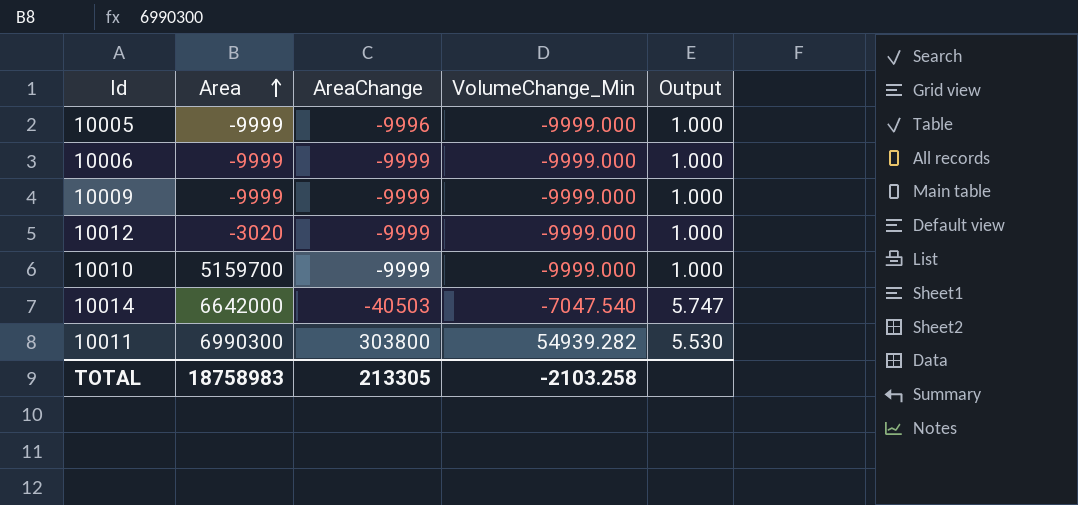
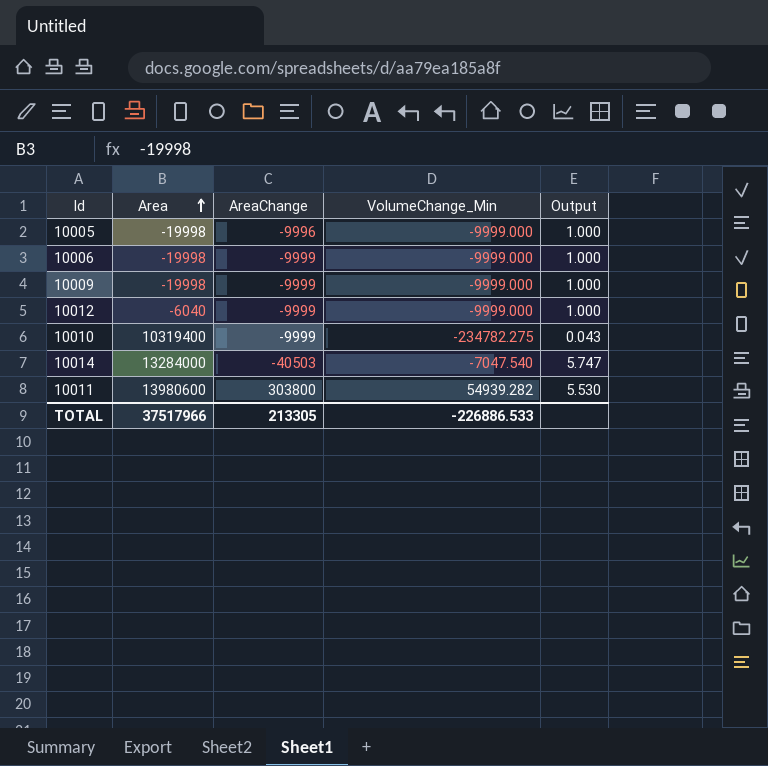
10005 | Area: -9999 -> -19998
10006 | Area: -9999 -> -19998
10009 | Area: -9999 -> -19998
10012 | Area: -3020 -> -6040
10010 | Area: 5159700 -> 10319400
10010 | VolumeChange_Min: -9999.000 -> -234782.275
10010 | Output: 1.000 -> 0.043
10014 | Area: 6642000 -> 13284000
10011 | Area: 6990300 -> 13980600
TOTAL | Area: 18758983 -> 37517966
TOTAL | VolumeChange_Min: -2103.258 -> -226886.533

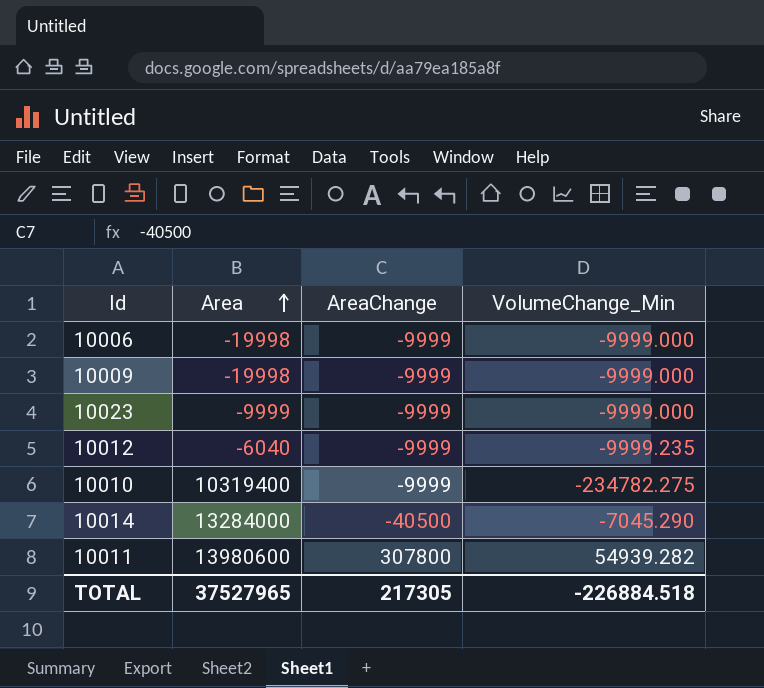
column Output | formula: [AreaChange] / [VolumeChange_Min] -> none
row 10005: -19998 | -9996 | -9999.000 | 1.000 -> none
row 10023: none -> -9999 | -9999 | -9999.000
10012 | VolumeChange_Min: -9999.000 -> -9999.235
10014 | AreaChange: -40503 -> -40500
10014 | VolumeChange_Min: -7047.540 -> -7045.290
10011 | AreaChange: 303800 -> 307800
TOTAL | Area: 37517966 -> 37527965
TOTAL | AreaChange: 213305 -> 217305
TOTAL | VolumeChange_Min: -226886.533 -> -226884.518

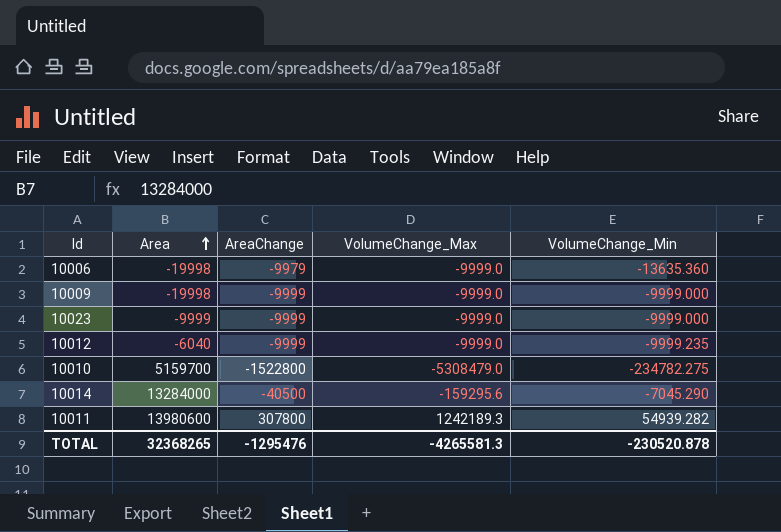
column VolumeChange_Max | position: none -> 4
10006 | AreaChange: -9999 -> -9979
10006 | VolumeChange_Min: -9999.000 -> -13635.360
10010 | Area: 10319400 -> 5159700
10010 | AreaChange: -9999 -> -1522800
TOTAL | Area: 37527965 -> 32368265
TOTAL | AreaChange: 217305 -> -1295476
TOTAL | VolumeChange_Min: -226884.518 -> -230520.878

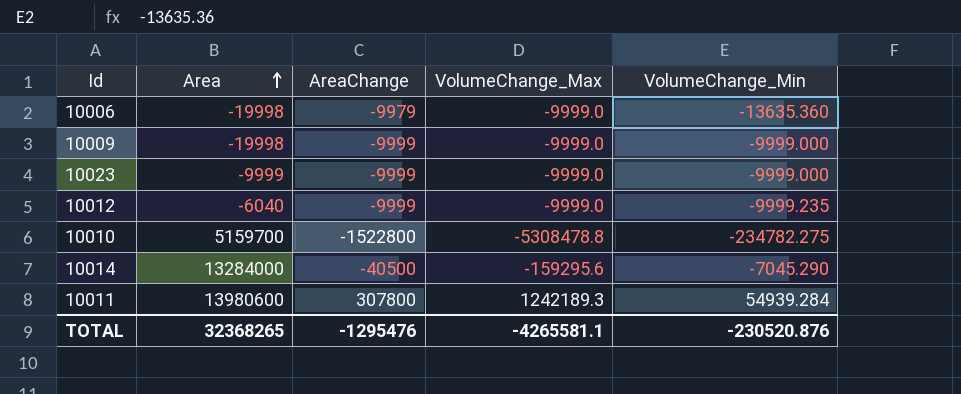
10010 | VolumeChange_Max: -5308479.0 -> -5308478.8
10011 | VolumeChange_Min: 54939.282 -> 54939.284
TOTAL | VolumeChange_Max: -4265581.3 -> -4265581.1
TOTAL | VolumeChange_Min: -230520.878 -> -230520.876

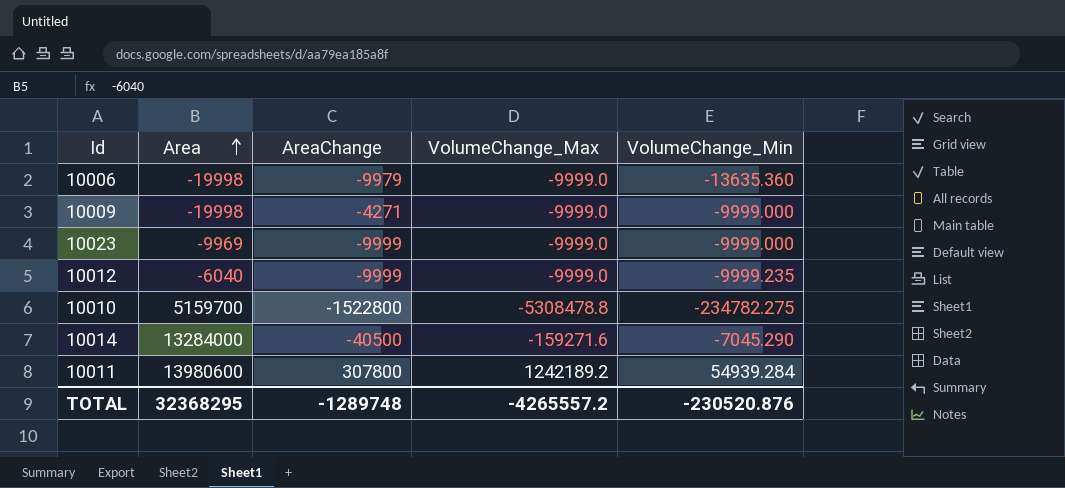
10009 | AreaChange: -9999 -> -4271
10023 | Area: -9999 -> -9969
10014 | VolumeChange_Max: -159295.6 -> -159271.6
10011 | VolumeChange_Max: 1242189.3 -> 1242189.2
TOTAL | Area: 32368265 -> 32368295
TOTAL | AreaChange: -1295476 -> -1289748
TOTAL | VolumeChange_Max: -4265581.1 -> -4265557.2

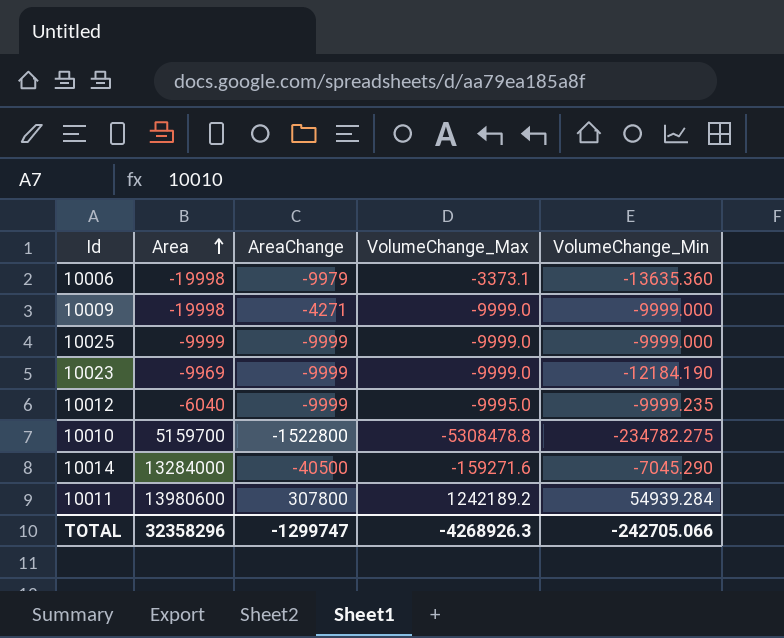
10006 | VolumeChange_Max: -9999.0 -> -3373.1
row 10025: none -> -9999 | -9999 | -9999.0 | -9999.000
10023 | VolumeChange_Min: -9999.000 -> -12184.190
10012 | VolumeChange_Max: -9999.0 -> -9995.0
TOTAL | Area: 32368295 -> 32358296
TOTAL | AreaChange: -1289748 -> -1299747
TOTAL | VolumeChange_Max: -4265557.2 -> -4268926.3
TOTAL | VolumeChange_Min: -230520.876 -> -242705.066

